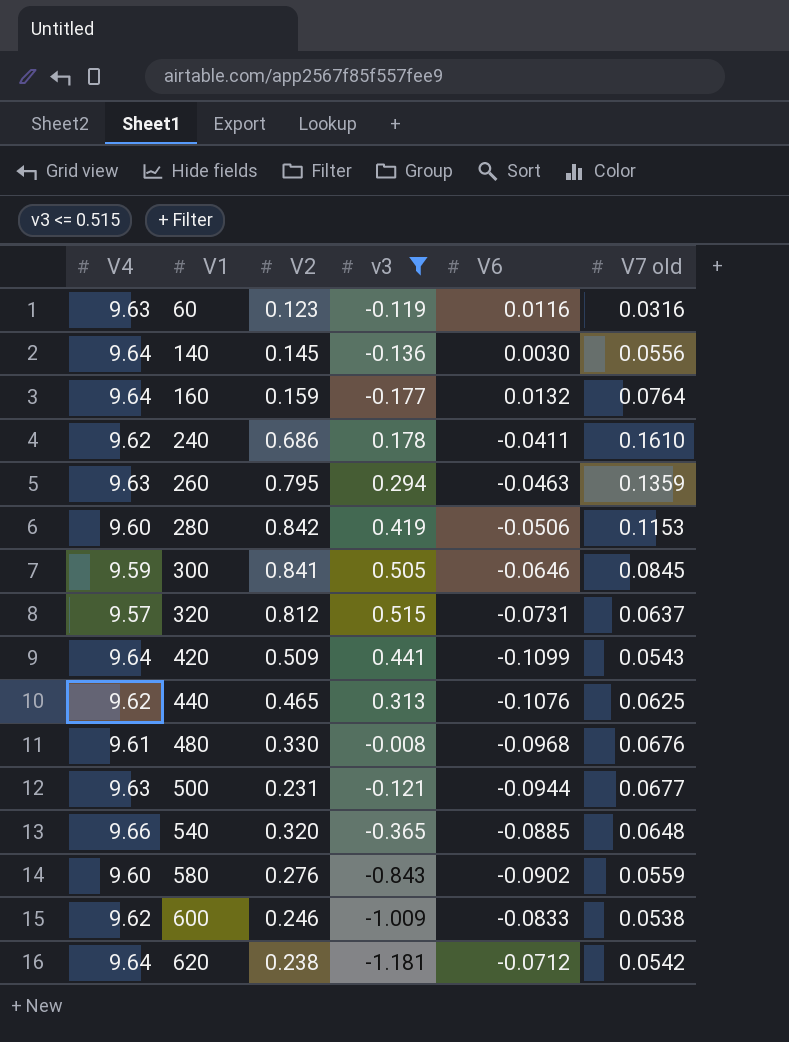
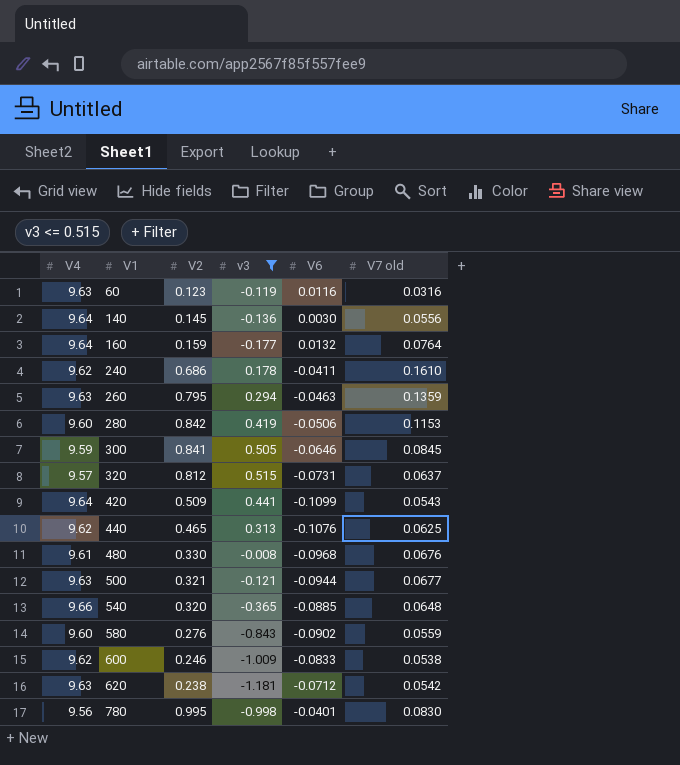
500 | V2: 0.231 -> 0.321
620 | V4: 9.64 -> 9.63
row 780: none -> 9.56 | 0.995 | -0.998 | -0.0401 | 0.0830

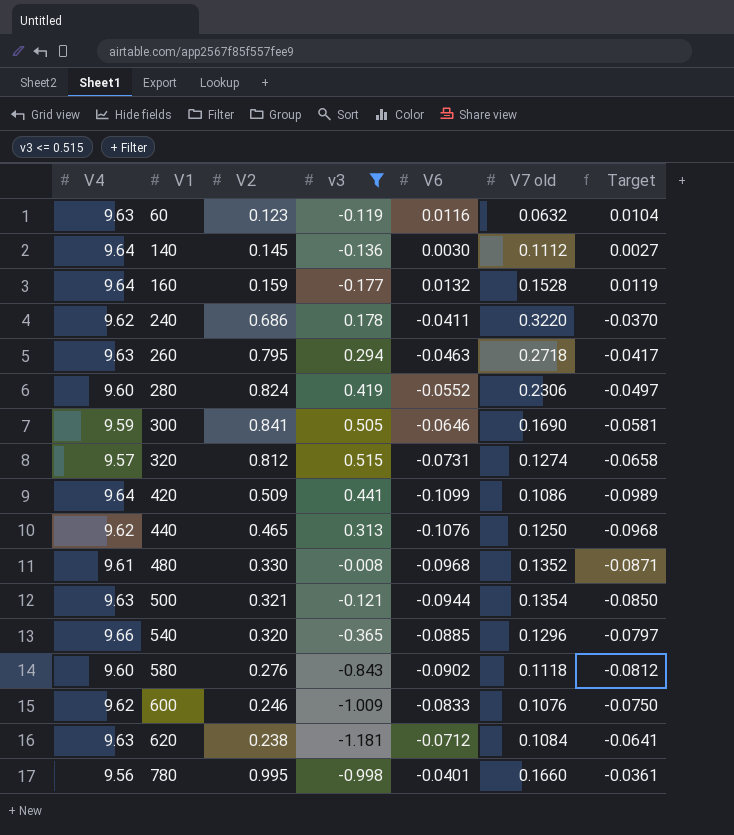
column Target | formula: none -> [V6] * 0.9
60 | V7 old: 0.0316 -> 0.0632
140 | V7 old: 0.0556 -> 0.1112
160 | V7 old: 0.0764 -> 0.1528
240 | V7 old: 0.1610 -> 0.3220
260 | V7 old: 0.1359 -> 0.2718
280 | V2: 0.842 -> 0.824
280 | V6: -0.0506 -> -0.0552
280 | V7 old: 0.1153 -> 0.2306
300 | V7 old: 0.0845 -> 0.1690
320 | V7 old: 0.0637 -> 0.1274
420 | V7 old: 0.0543 -> 0.1086
440 | V7 old: 0.0625 -> 0.1250
480 | V7 old: 0.0676 -> 0.1352
500 | V7 old: 0.0677 -> 0.1354
540 | V7 old: 0.0648 -> 0.1296
580 | V7 old: 0.0559 -> 0.1118
600 | V7 old: 0.0538 -> 0.1076
620 | V7 old: 0.0542 -> 0.1084
780 | V7 old: 0.0830 -> 0.1660

